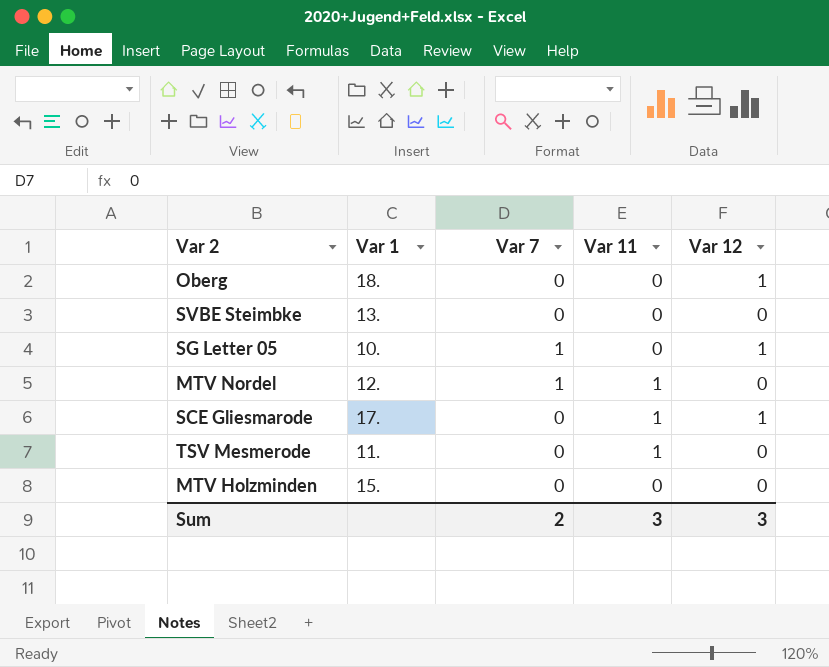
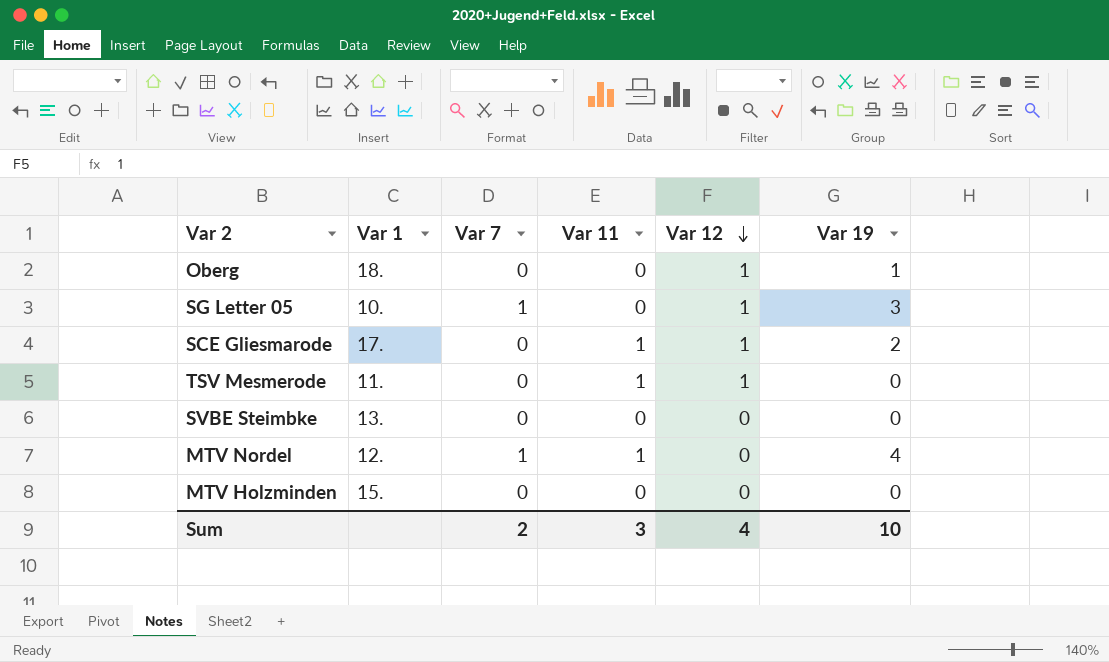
row order: none -> Var 12 descending
column Var 19 | position: none -> 6
TSV Mesmerode | Var 12: 0 -> 1
Sum | Var 12: 3 -> 4

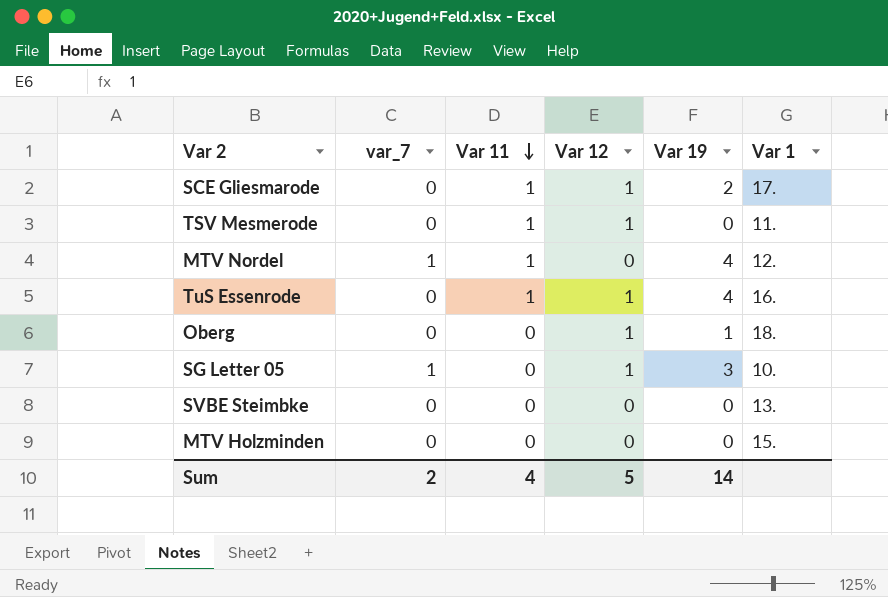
row order: Var 12 descending -> Var 11 descending
column name: Var 7 -> var_7
column Var 1 | position: 2 -> 6
row TuS Essenrode: none -> 0 | 1 | 1 | 4 | 16.
Sum | Var 11: 3 -> 4
Sum | Var 12: 4 -> 5
Sum | Var 19: 10 -> 14

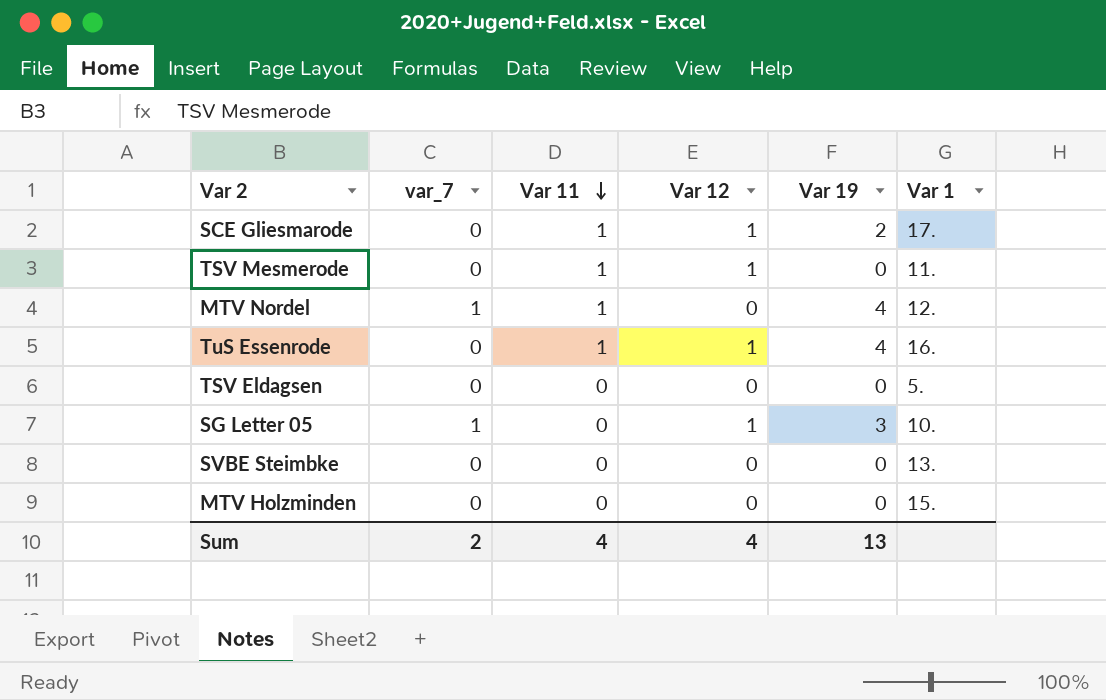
row Oberg: 0 | 0 | 1 | 1 | 18. -> none
row TSV Eldagsen: none -> 0 | 0 | 0 | 0 | 5.
Sum | Var 12: 5 -> 4
Sum | Var 19: 14 -> 13

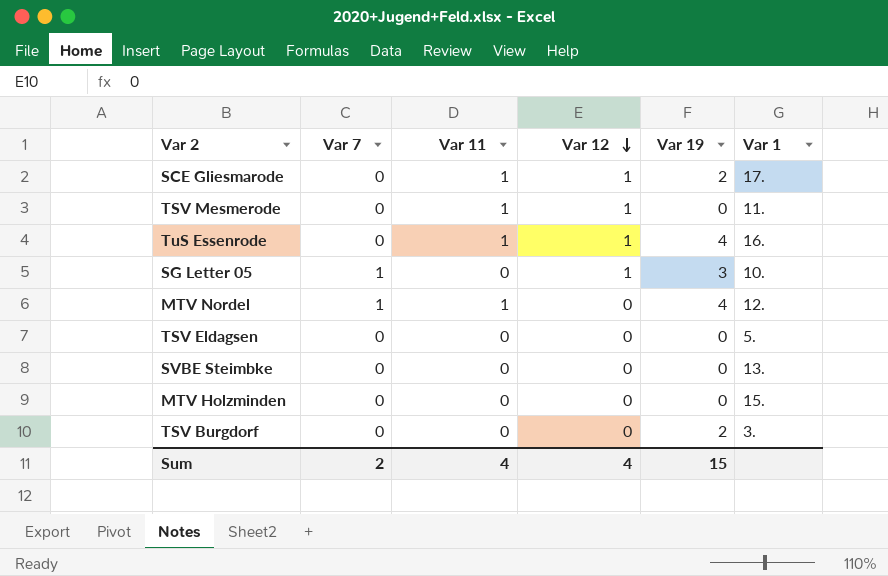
row order: Var 11 descending -> Var 12 descending
column name: var_7 -> Var 7
row TSV Burgdorf: none -> 0 | 0 | 0 | 2 | 3.
Sum | Var 19: 13 -> 15

